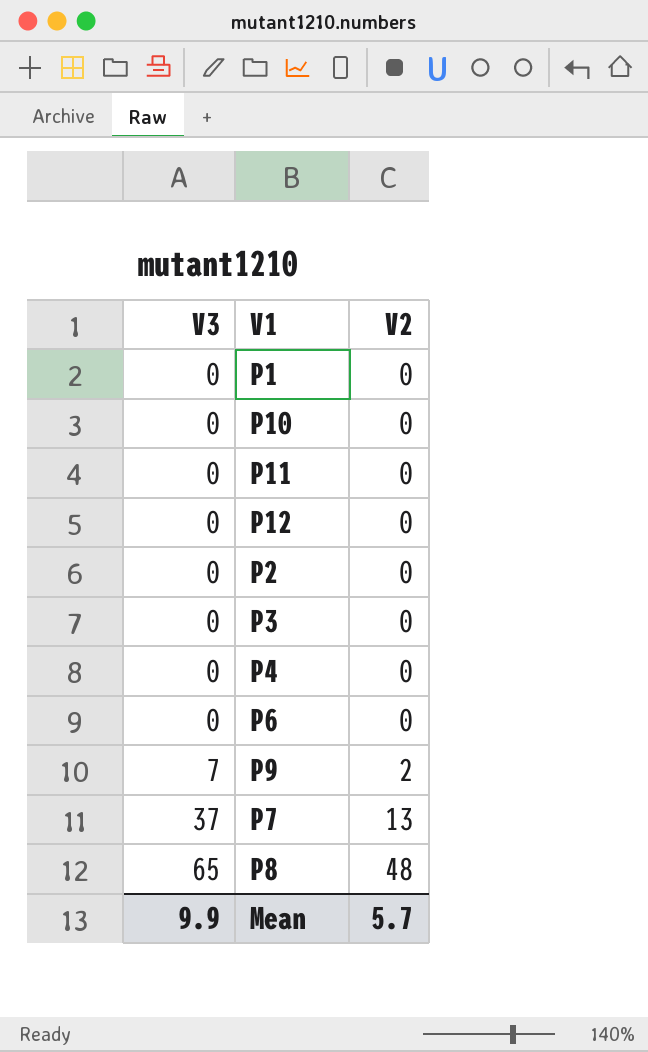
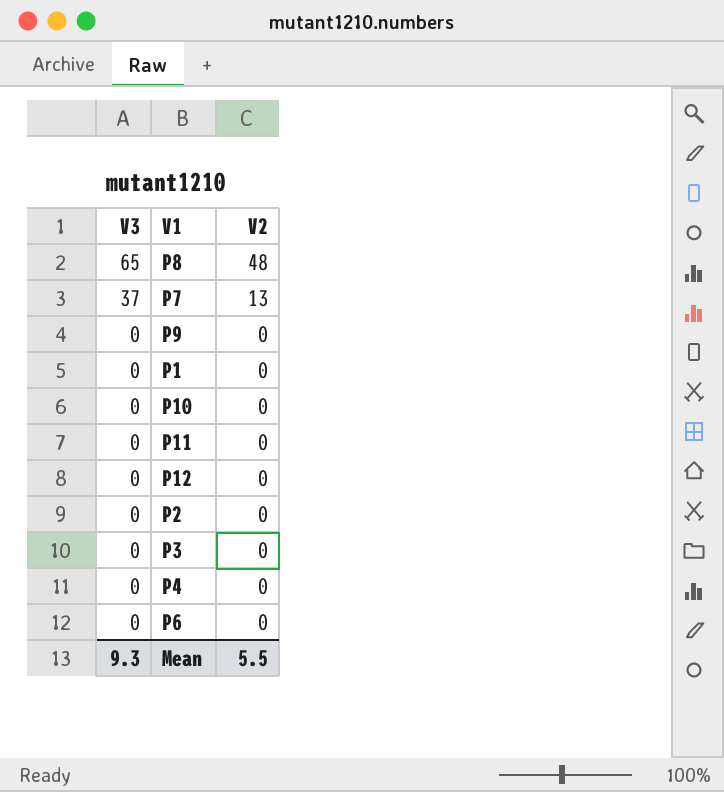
row order: V3 ascending -> V3 descending
P9 | V3: 7 -> 0
P9 | V2: 2 -> 0
Mean | V3: 9.9 -> 9.3
Mean | V2: 5.7 -> 5.5

